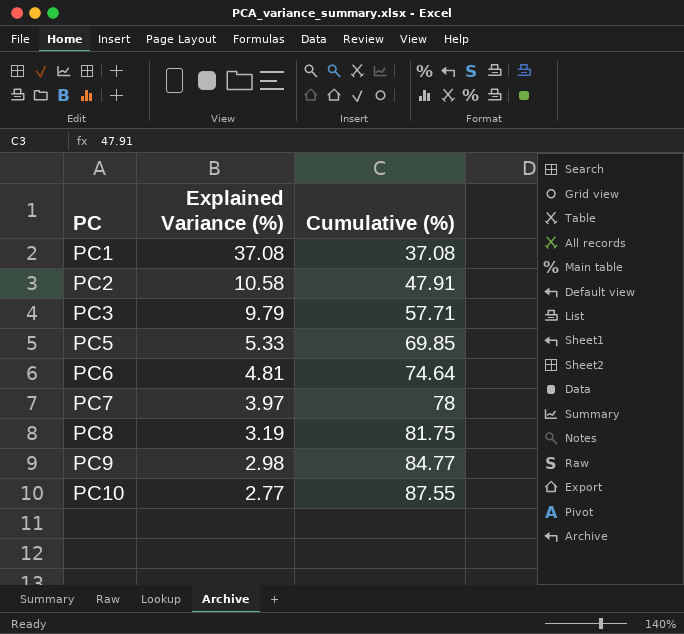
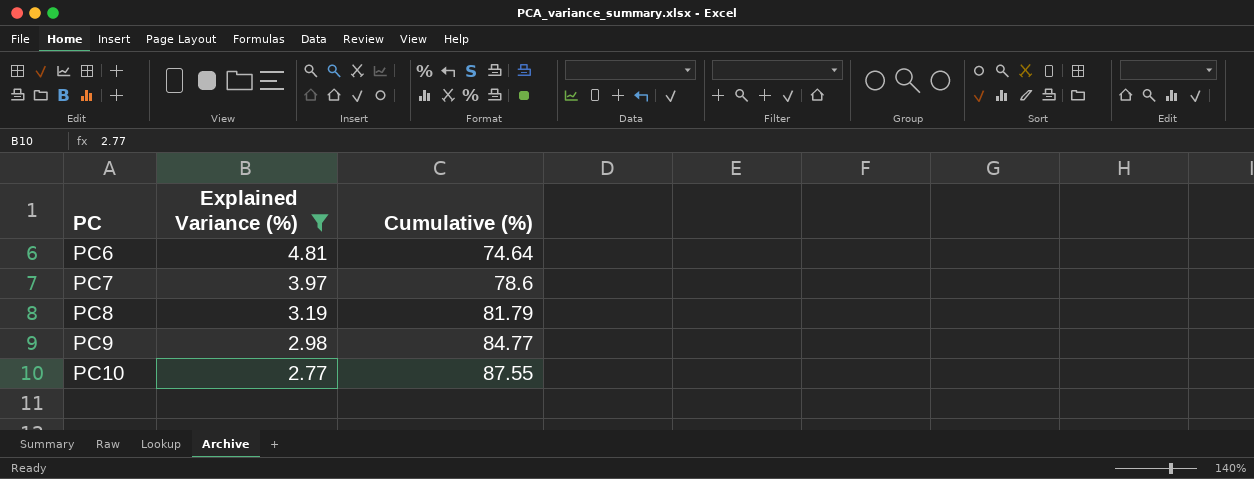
filter: none -> Explained Variance (%) <= 4.81
PC7 | Cumulative (%): 78 -> 78.6
PC8 | Cumulative (%): 81.75 -> 81.79

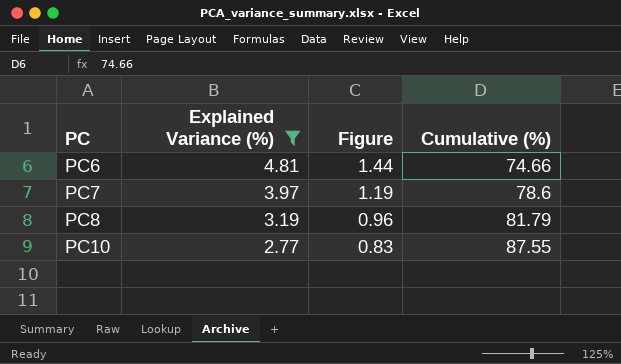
column Figure | formula: none -> [Explained Variance (%)] * 0.3
row PC9: 2.98 | 84.77 -> none
PC6 | Cumulative (%): 74.64 -> 74.66

